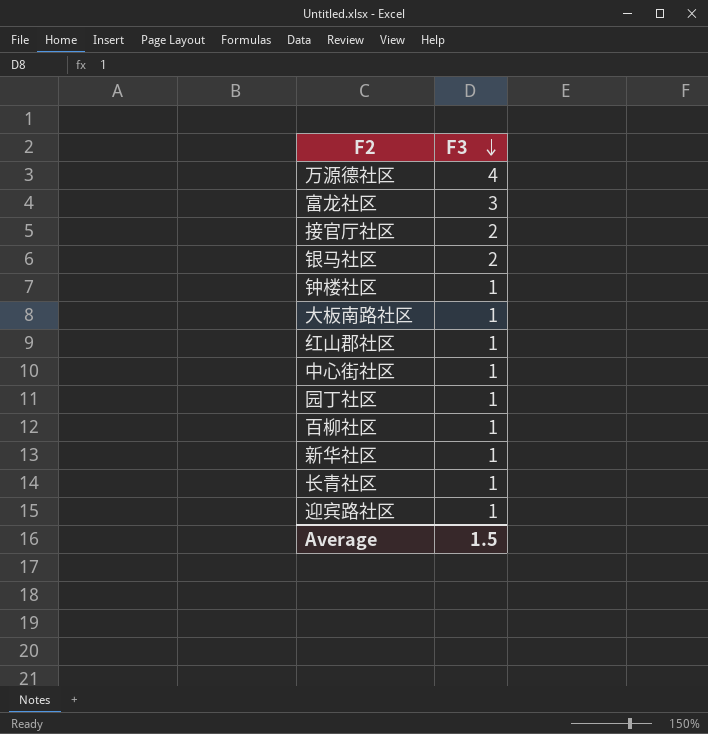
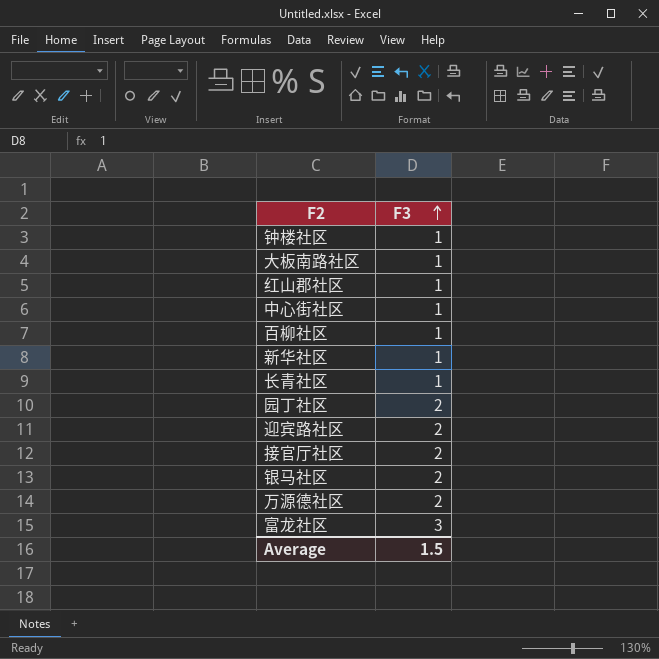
row order: F3 descending -> F3 ascending
园丁社区 | F3: 1 -> 2
迎宾路社区 | F3: 1 -> 2
万源德社区 | F3: 4 -> 2

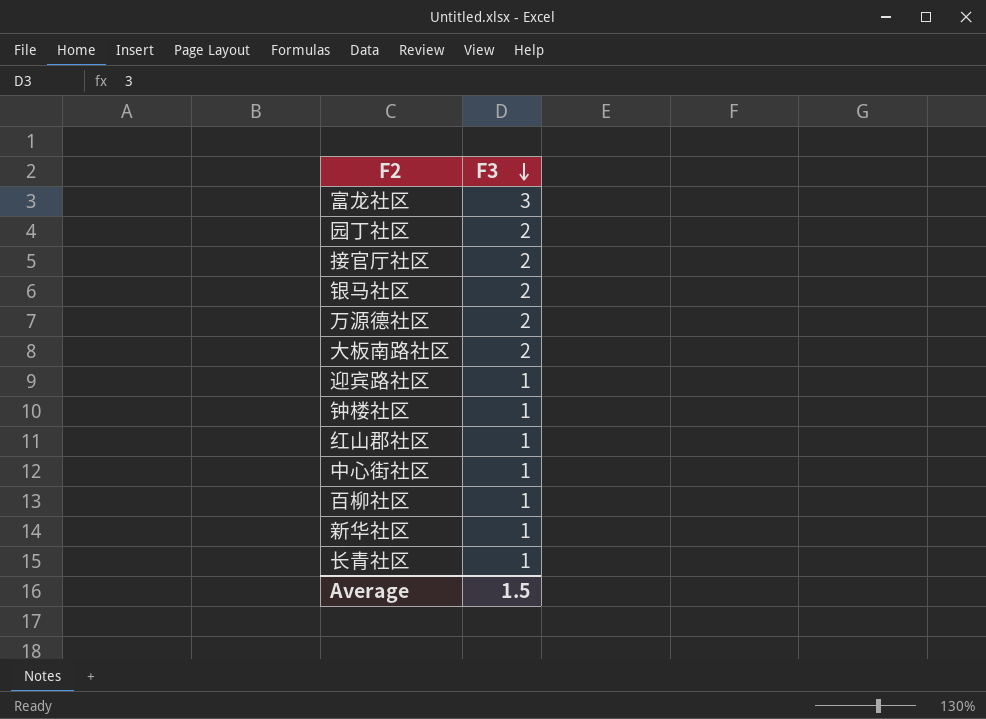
row order: F3 ascending -> F3 descending
大板南路社区 | F3: 1 -> 2
迎宾路社区 | F3: 2 -> 1

